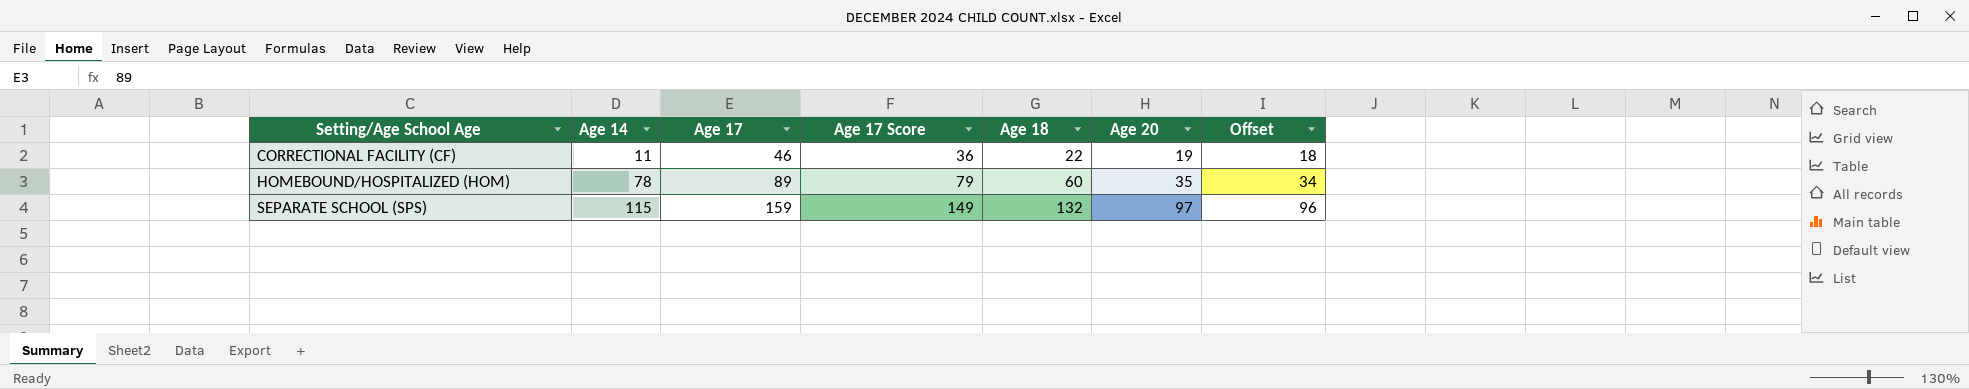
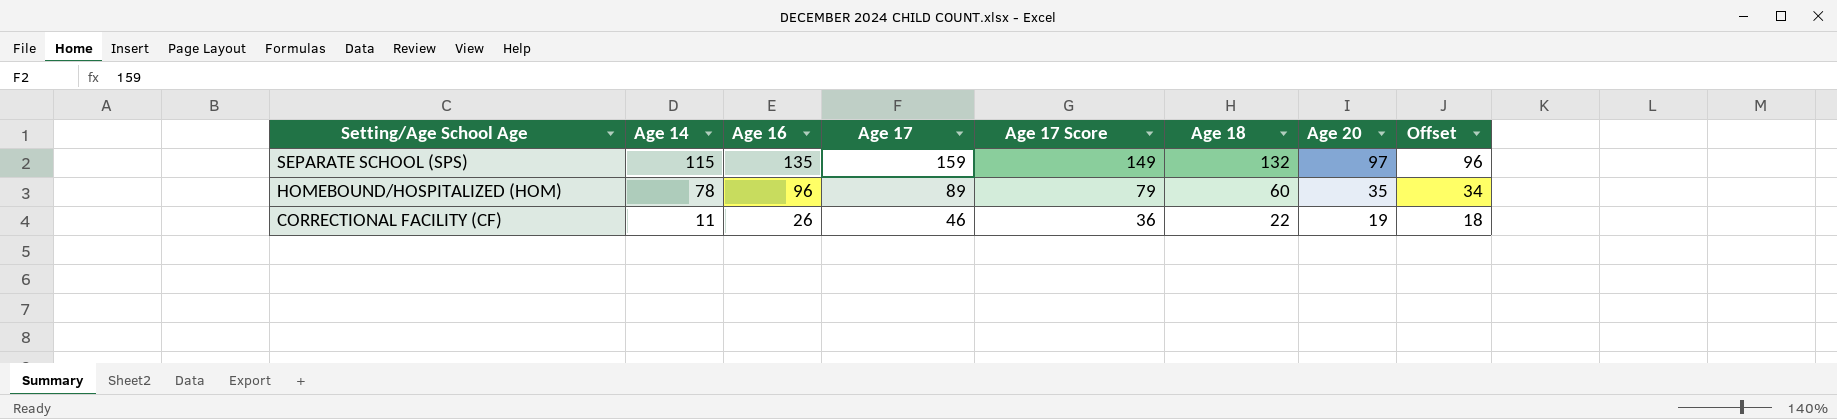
row order: Setting/Age School Age ascending -> Setting/Age School Age descending
column Age 16 | position: none -> 3

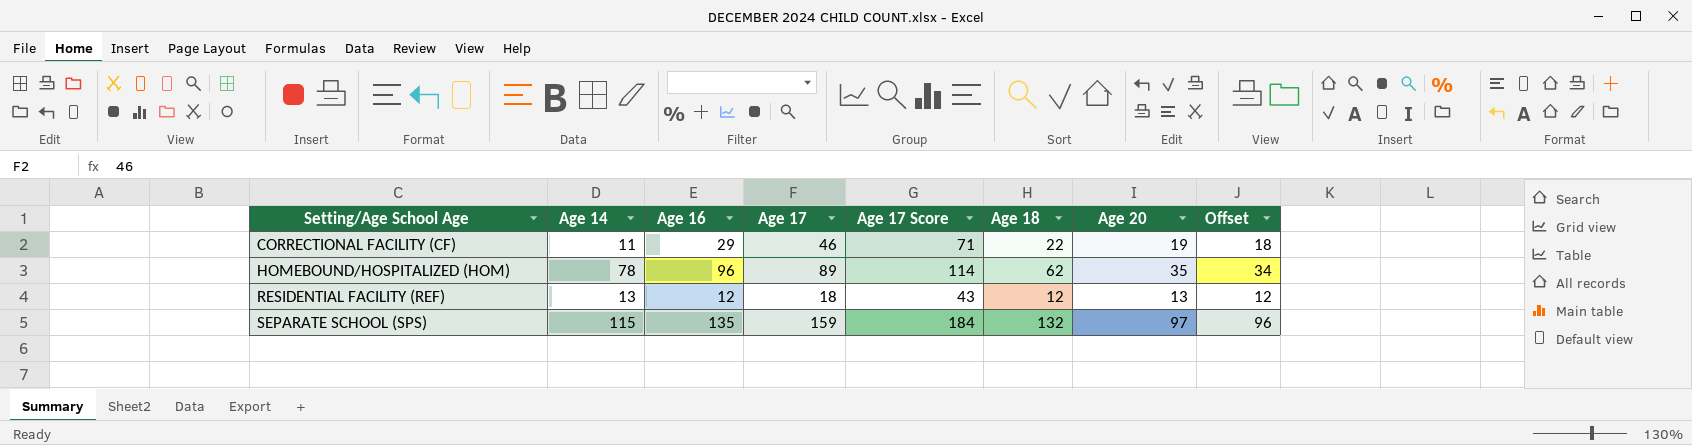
row order: Setting/Age School Age descending -> Setting/Age School Age ascending
column Age 17 Score | formula: [Age 17] - 10 -> [Age 17] + 25
CORRECTIONAL FACILITY (CF) | Age 16: 26 -> 29
HOMEBOUND/HOSPITALIZED (HOM) | Age 18: 60 -> 62
row RESIDENTIAL FACILITY (REF): none -> 13 | 12 | 18 | 43 | 12 | 13 | 12

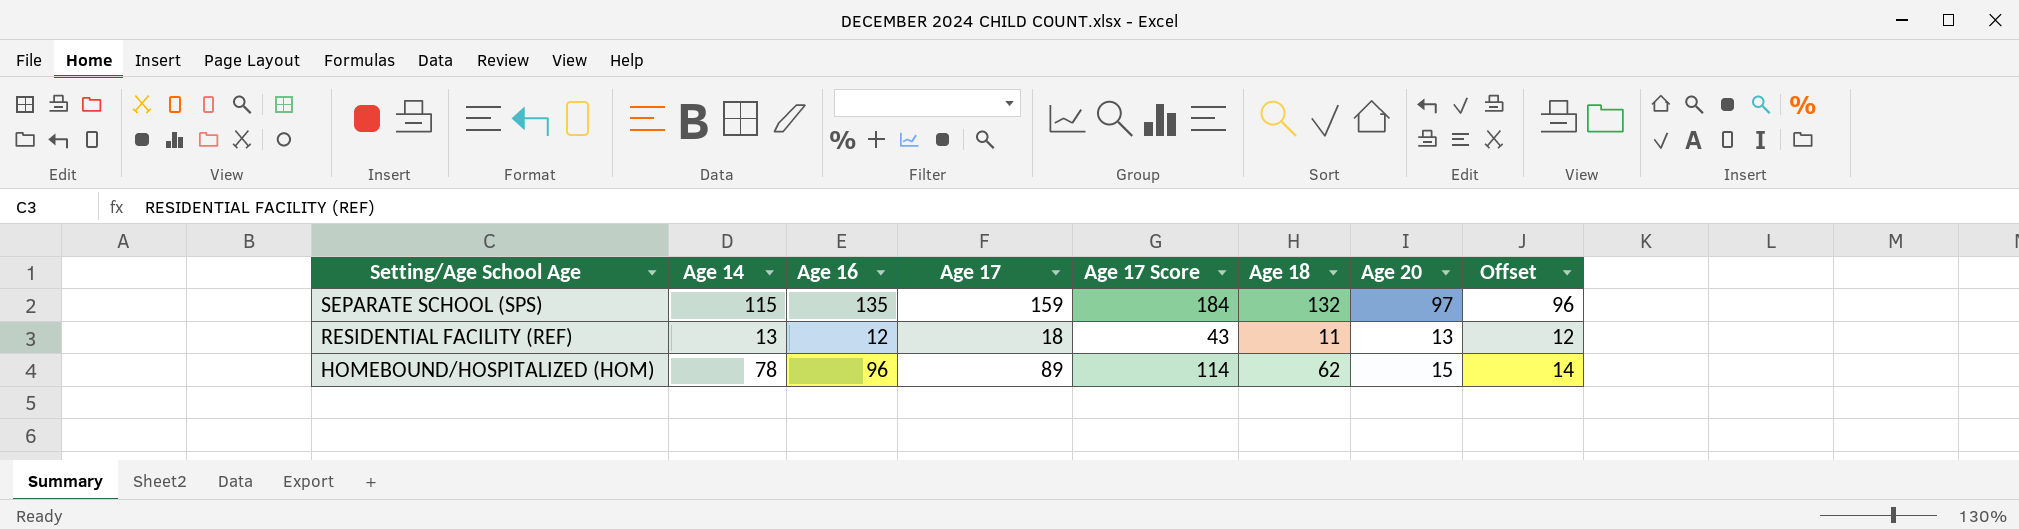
row order: Setting/Age School Age ascending -> Setting/Age School Age descending
row CORRECTIONAL FACILITY (CF): 11 | 29 | 46 | 71 | 22 | 19 | 18 -> none
RESIDENTIAL FACILITY (REF) | Age 18: 12 -> 11
HOMEBOUND/HOSPITALIZED (HOM) | Age 20: 35 -> 15
HOMEBOUND/HOSPITALIZED (HOM) | Offset: 34 -> 14

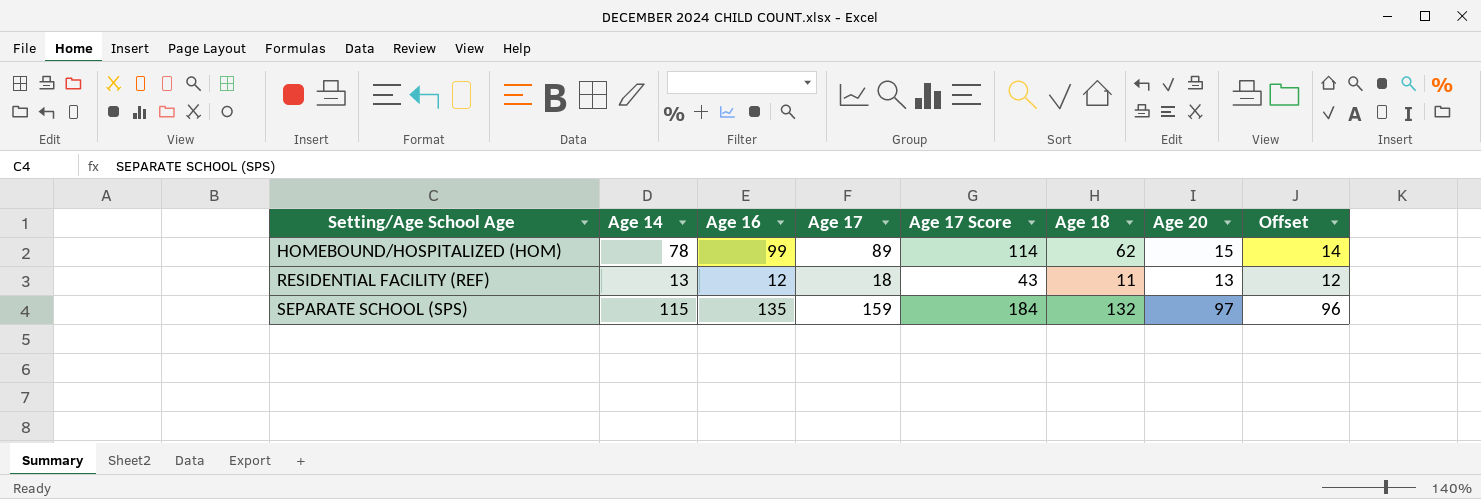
row order: Setting/Age School Age descending -> Setting/Age School Age ascending
HOMEBOUND/HOSPITALIZED (HOM) | Age 16: 96 -> 99

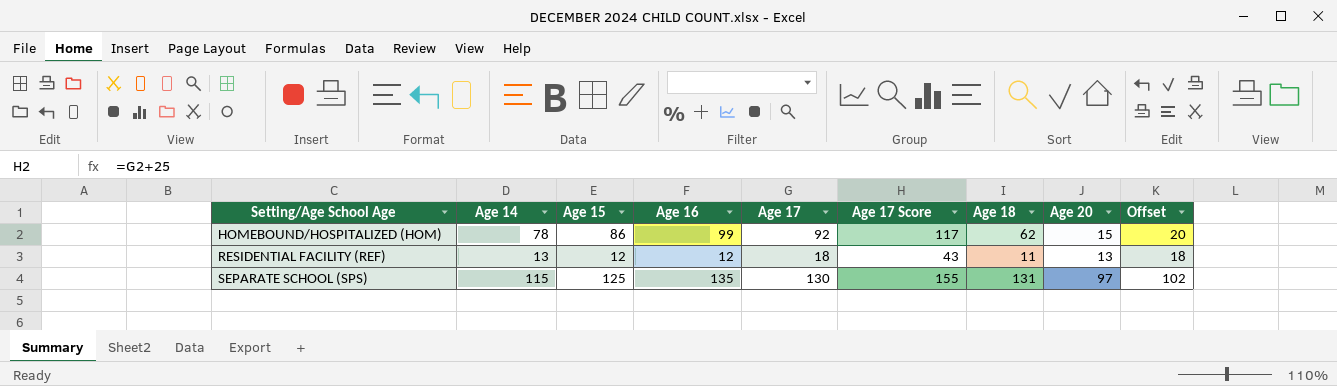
column Age 15 | position: none -> 3
column Offset | formula: [Age 20] - 1 -> [Age 20] + 5
HOMEBOUND/HOSPITALIZED (HOM) | Age 17: 89 -> 92
HOMEBOUND/HOSPITALIZED (HOM) | Age 17 Score: 114 -> 117
SEPARATE SCHOOL (SPS) | Age 17: 159 -> 130
SEPARATE SCHOOL (SPS) | Age 17 Score: 184 -> 155
SEPARATE SCHOOL (SPS) | Age 18: 132 -> 131

